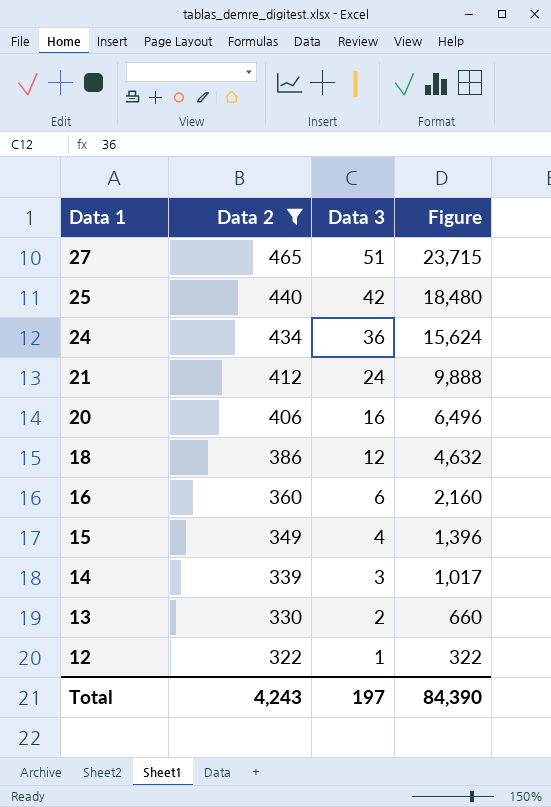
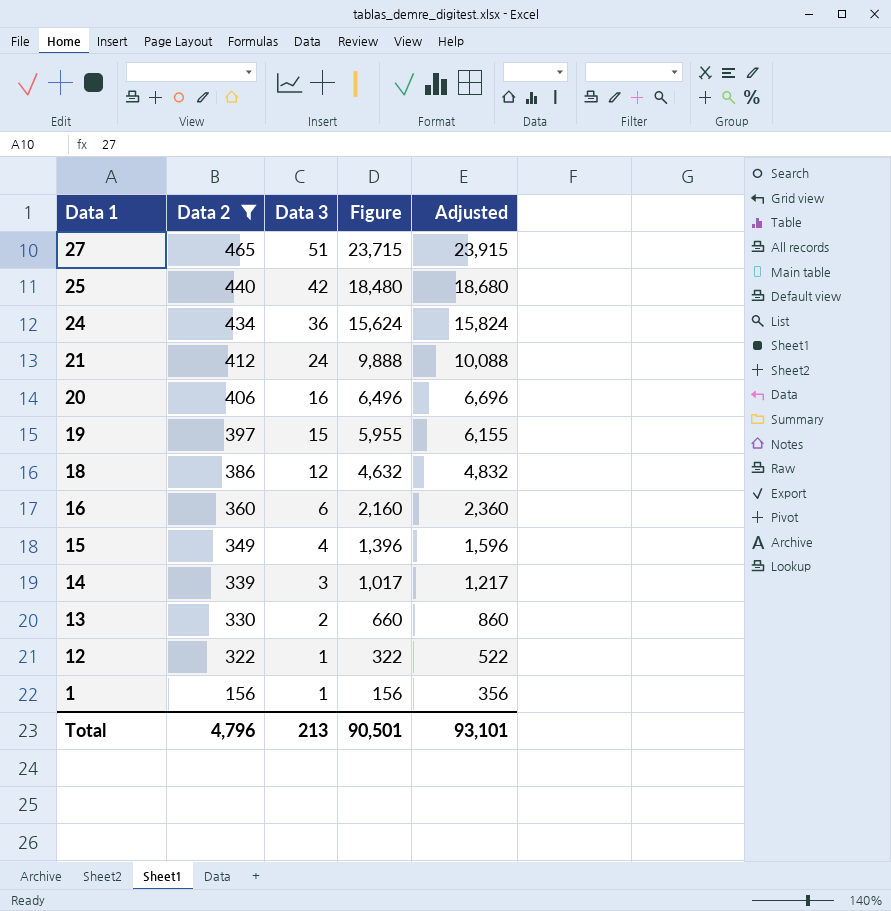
column Adjusted | formula: none -> [Figure] + 200
row 19: none -> 397 | 15 | 5,955 | 6,155
row 1: none -> 156 | 1 | 156 | 356
Total | Data 2: 4,243 -> 4,796
Total | Data 3: 197 -> 213
Total | Figure: 84,390 -> 90,501

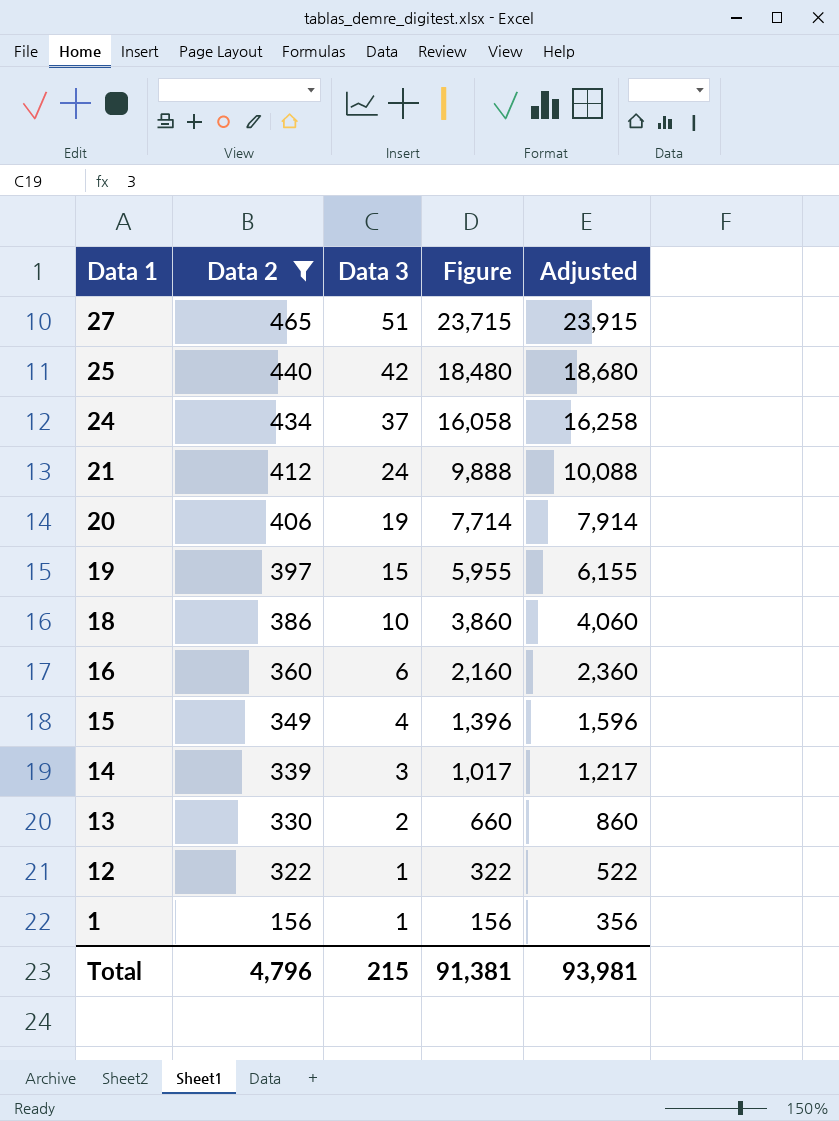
24 | Data 3: 36 -> 37
24 | Figure: 15,624 -> 16,058
24 | Adjusted: 15,824 -> 16,258
20 | Data 3: 16 -> 19
20 | Figure: 6,496 -> 7,714
20 | Adjusted: 6,696 -> 7,914
18 | Data 3: 12 -> 10
18 | Figure: 4,632 -> 3,860
18 | Adjusted: 4,832 -> 4,060
Total | Data 3: 213 -> 215
Total | Figure: 90,501 -> 91,381
Total | Adjusted: 93,101 -> 93,981

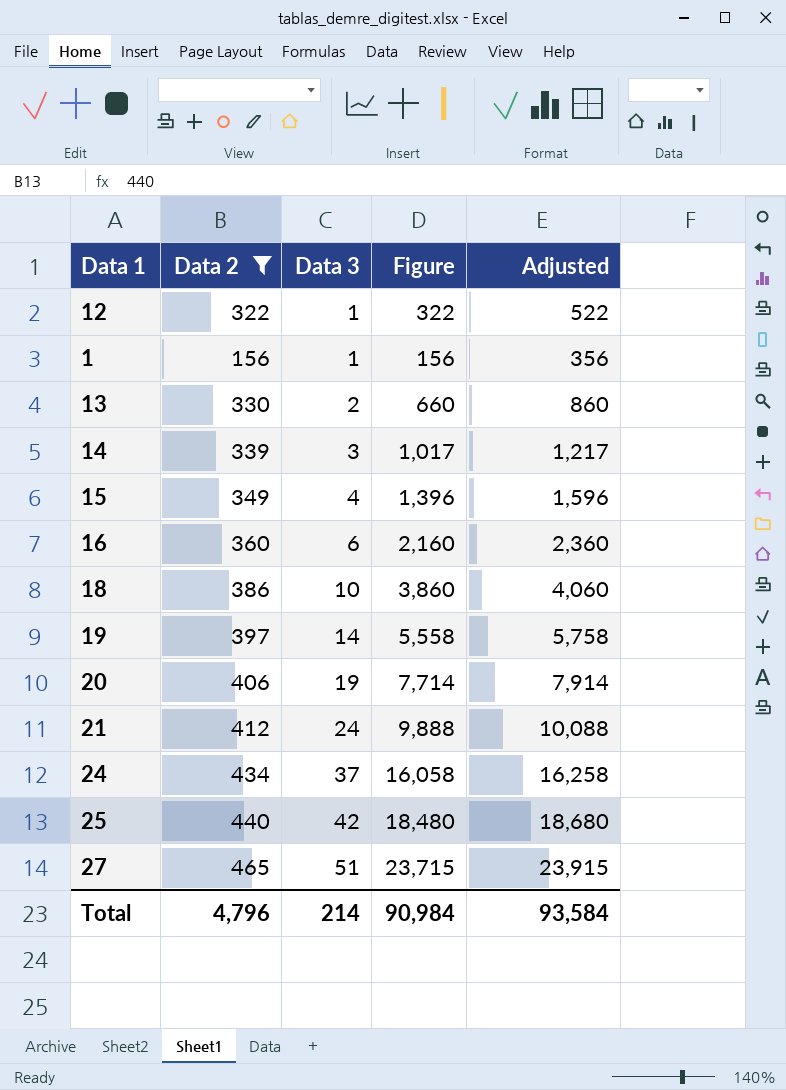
row order: Data 1 descending -> Data 3 ascending
19 | Data 3: 15 -> 14
19 | Figure: 5,955 -> 5,558
19 | Adjusted: 6,155 -> 5,758
Total | Data 3: 215 -> 214
Total | Figure: 91,381 -> 90,984
Total | Adjusted: 93,981 -> 93,584

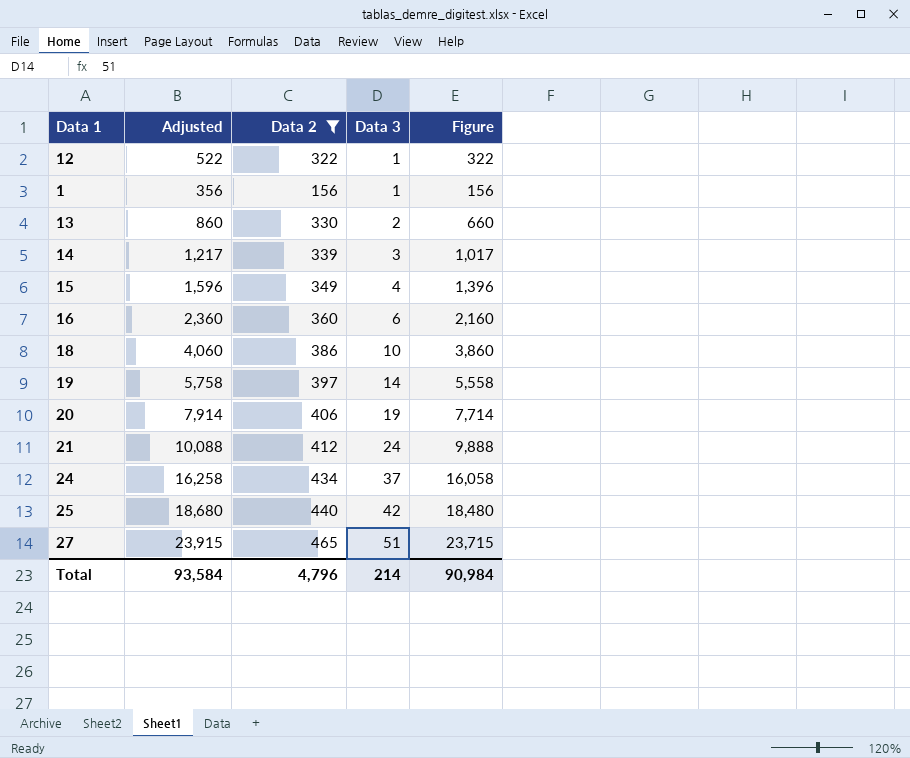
column Adjusted | position: 5 -> 2

